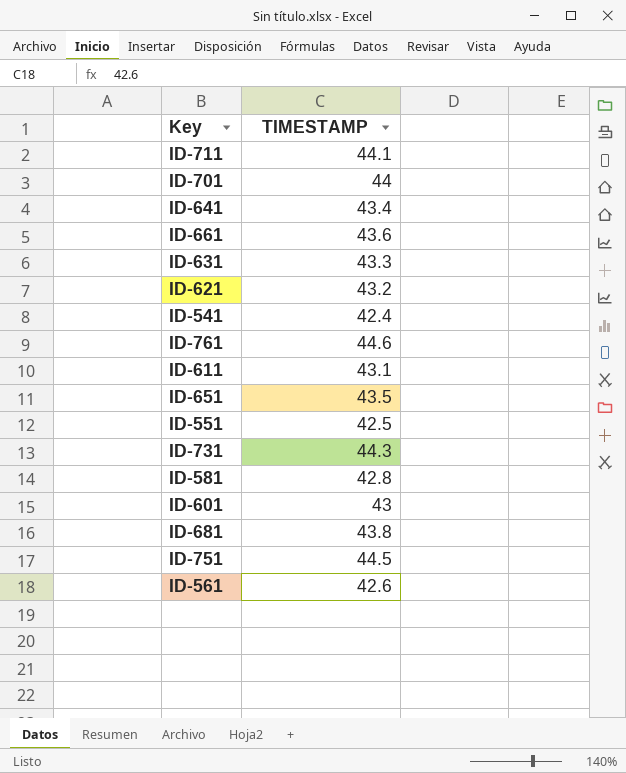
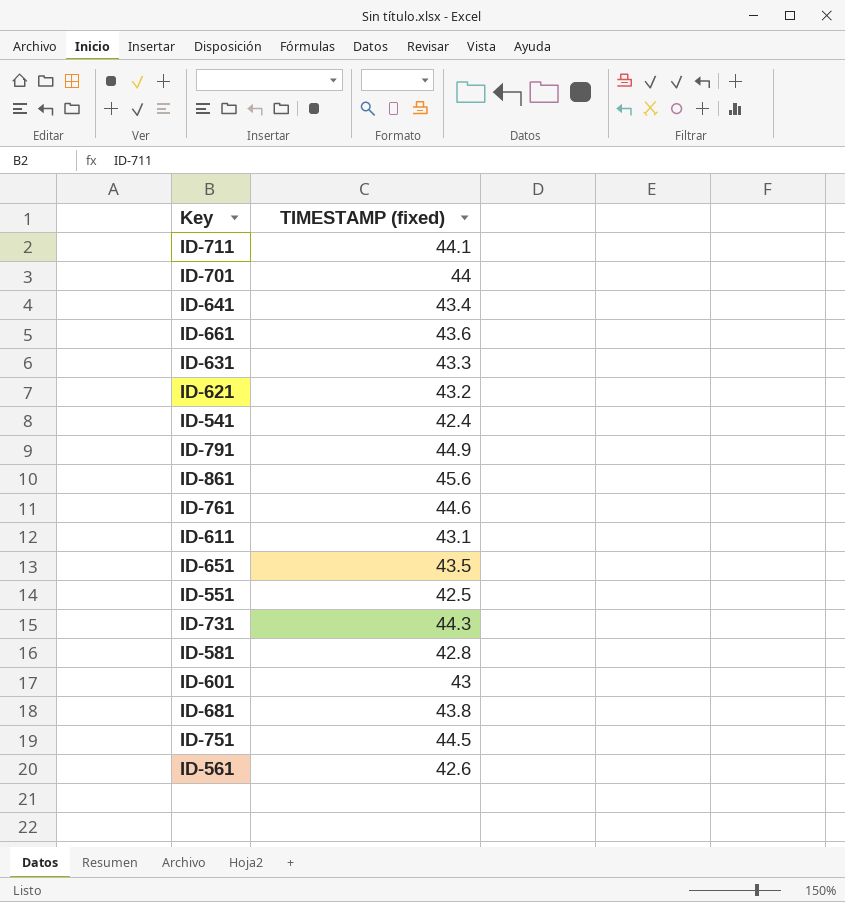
column name: TIMESTAMP -> TIMESTAMP (fixed)
row ID-791: none -> 44.9
row ID-861: none -> 45.6

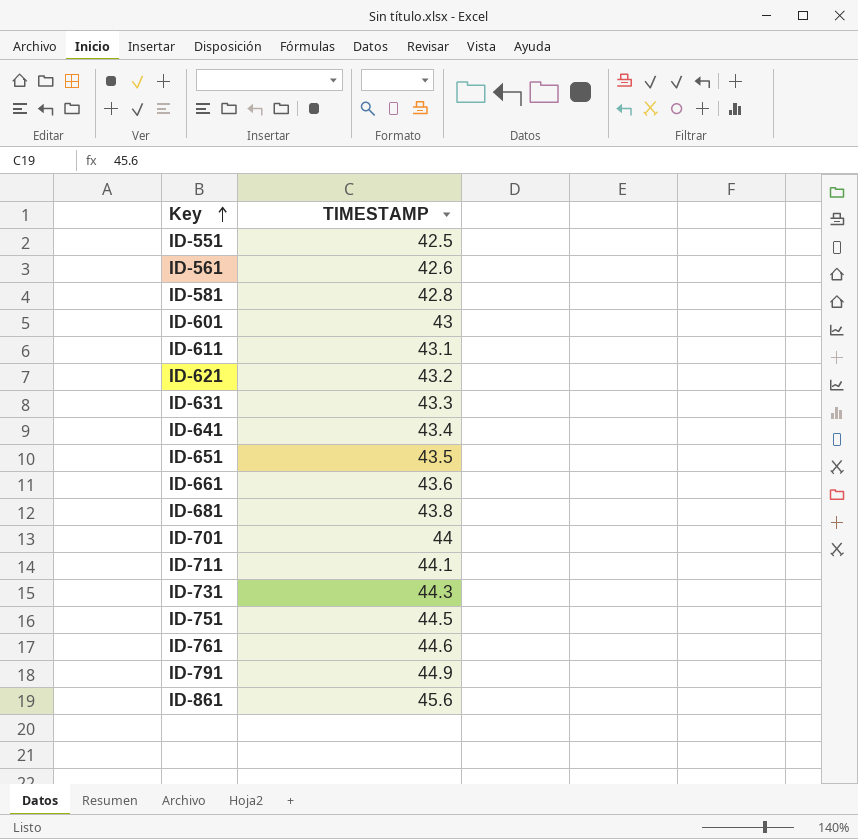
row order: none -> Key ascending
column name: TIMESTAMP (fixed) -> TIMESTAMP
row ID-541: 42.4 -> none

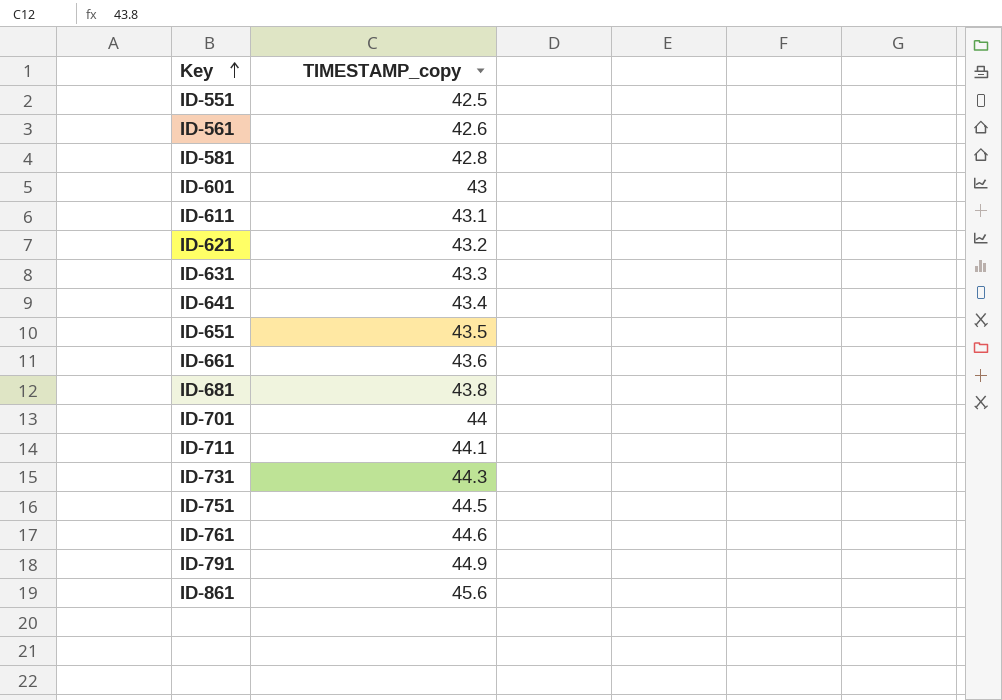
column name: TIMESTAMP -> TIMESTAMP_copy

